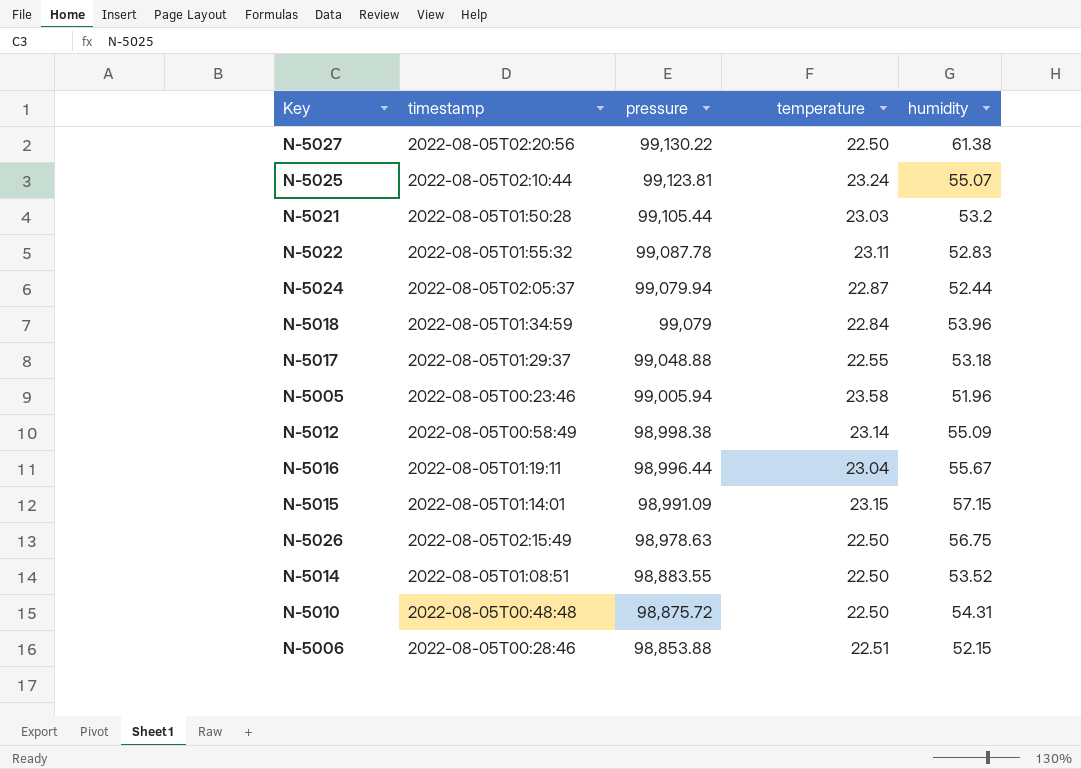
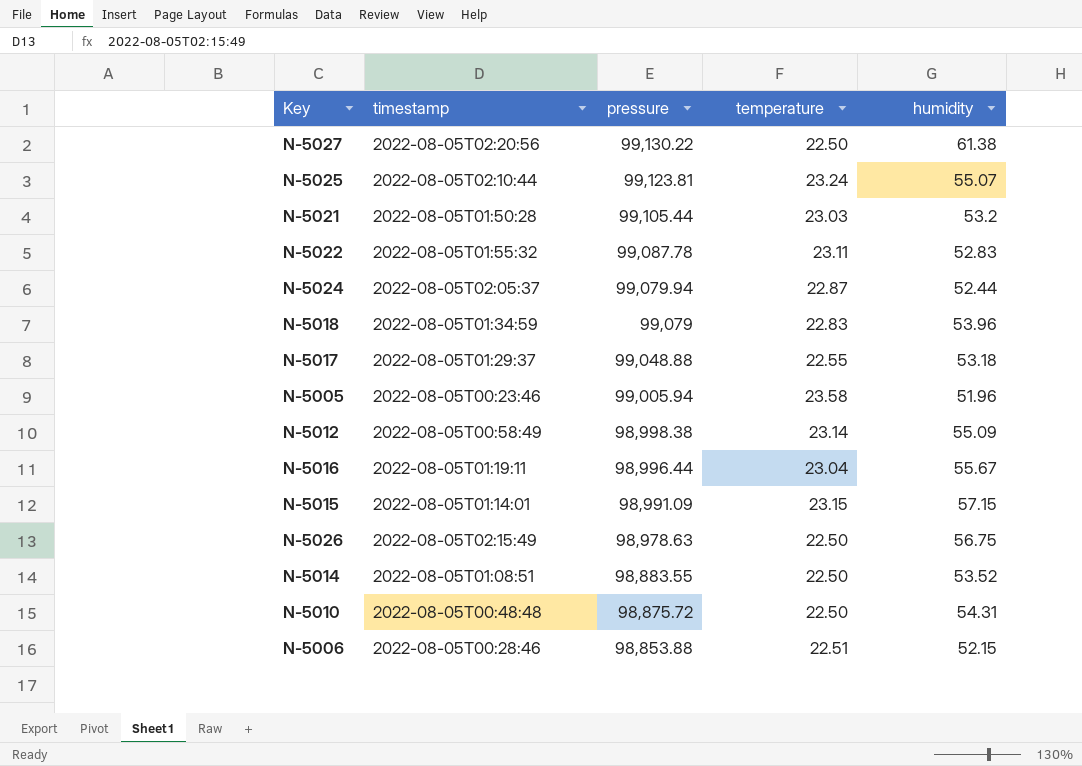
N-5018 | temperature: 22.84 -> 22.83

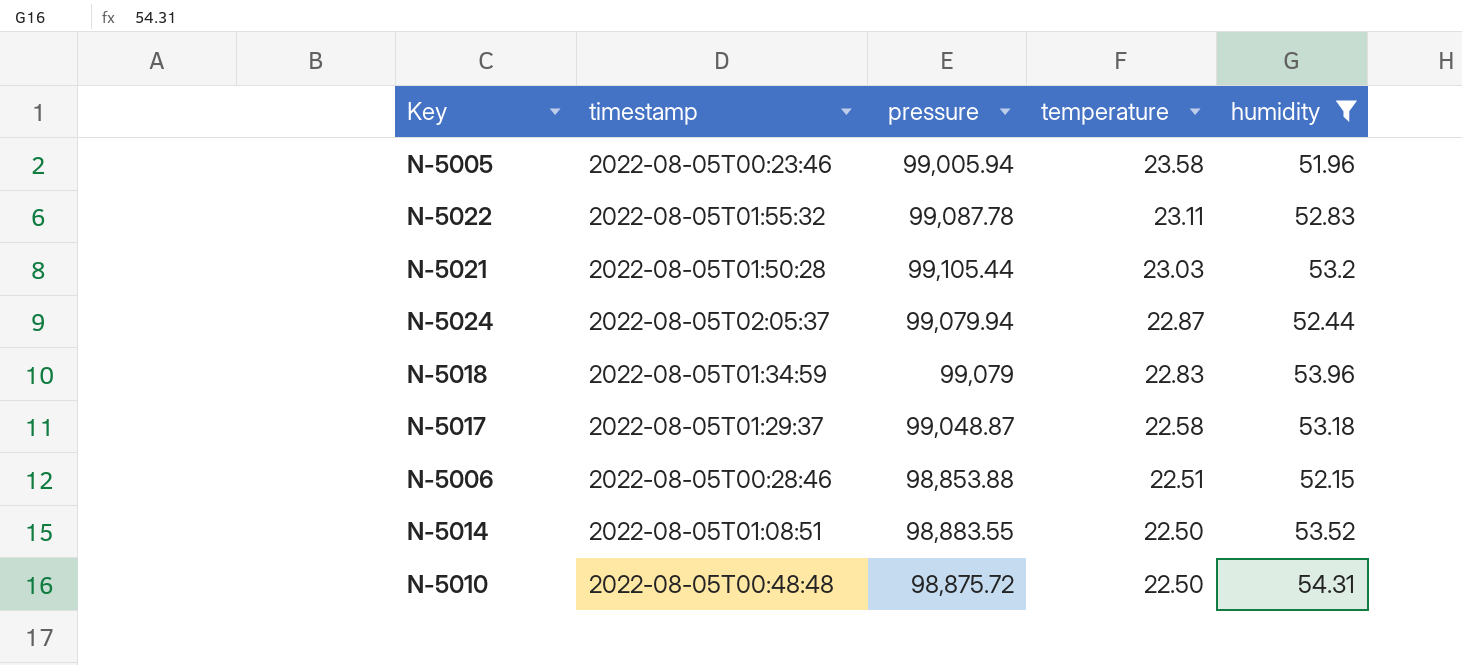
filter: none -> humidity <= 54.31
row order: pressure descending -> temperature descending
N-5017 | pressure: 99,048.88 -> 99,048.87
N-5017 | temperature: 22.55 -> 22.58

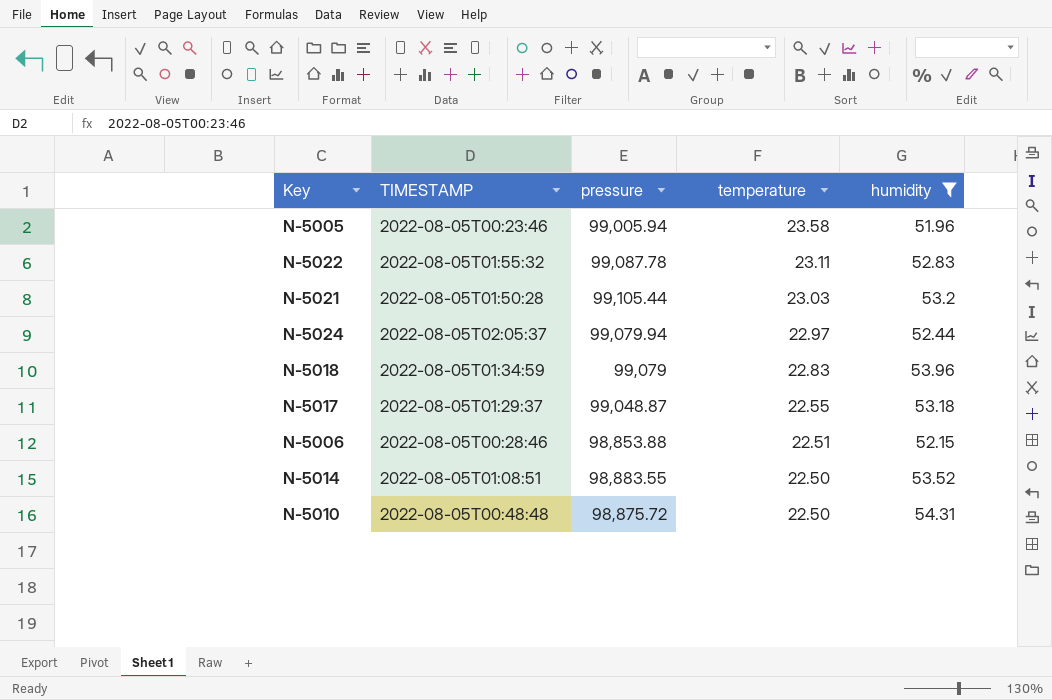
column name: timestamp -> TIMESTAMP
N-5024 | temperature: 22.87 -> 22.97
N-5017 | temperature: 22.58 -> 22.55

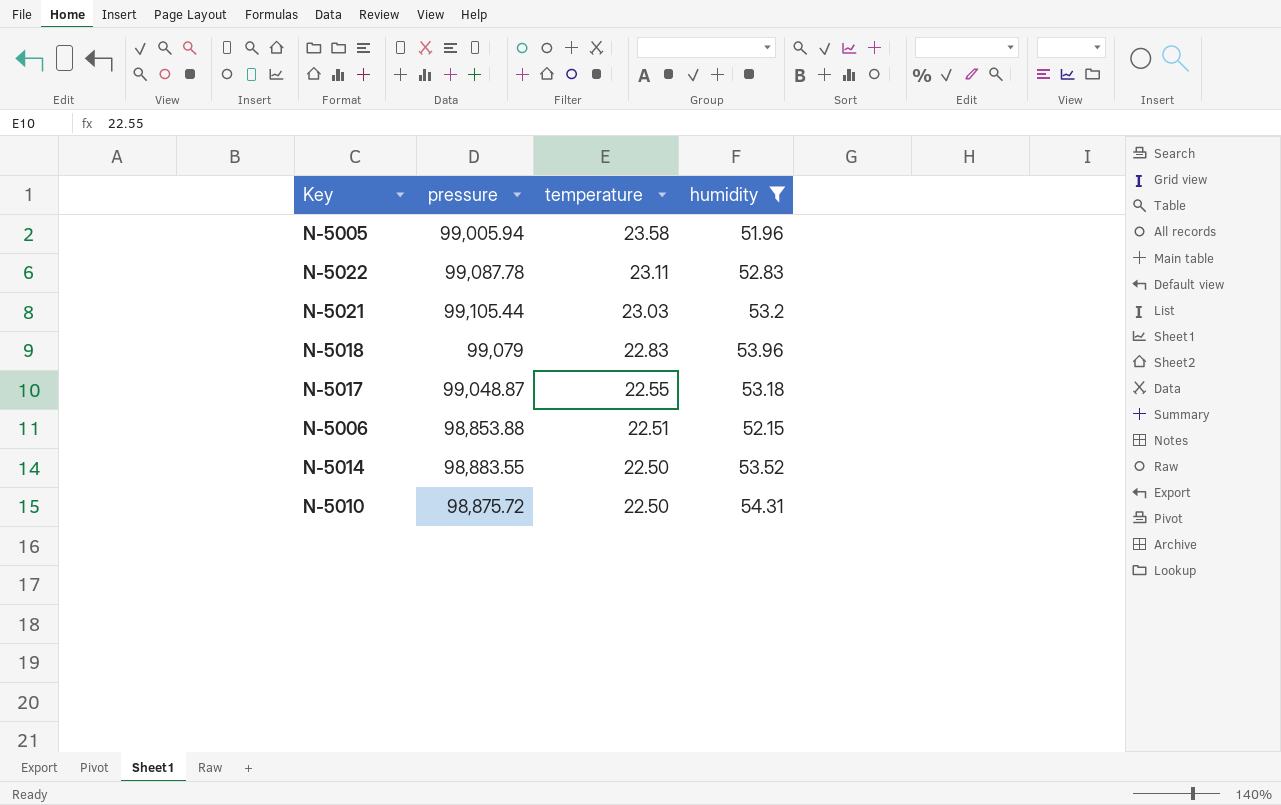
column TIMESTAMP | position: 2 -> none
row N-5024: 2022-08-05T02:05:37 | 99,079.94 | 22.97 | 52.44 -> none

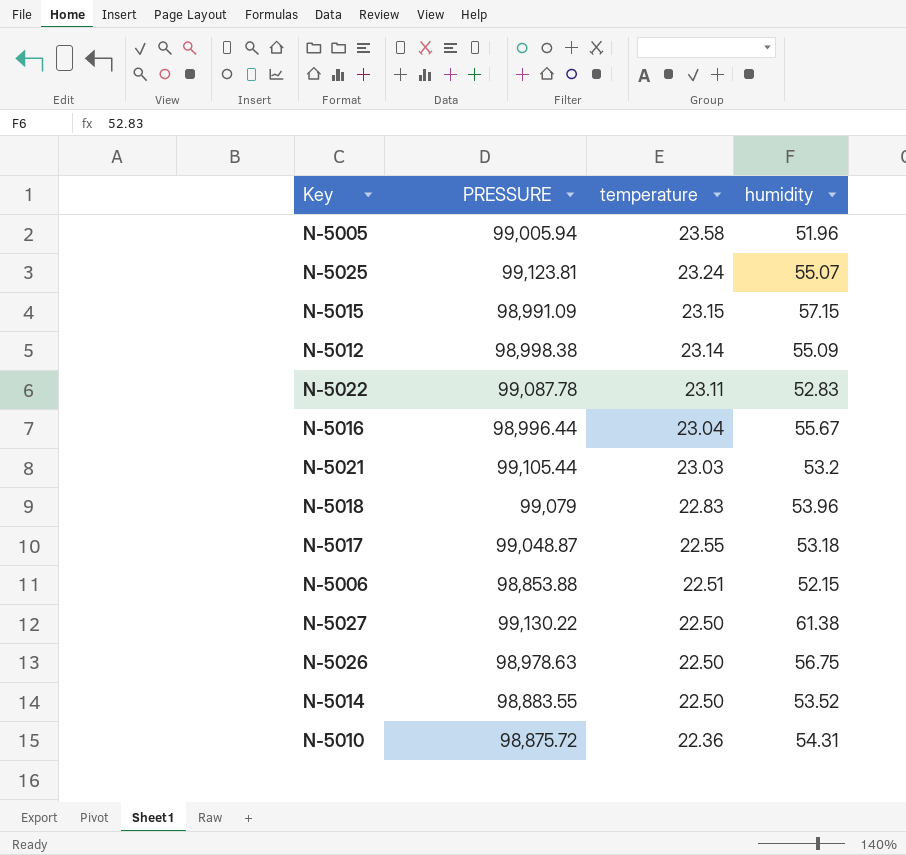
filter: humidity <= 54.31 -> none
column name: pressure -> PRESSURE
N-5010 | temperature: 22.50 -> 22.36

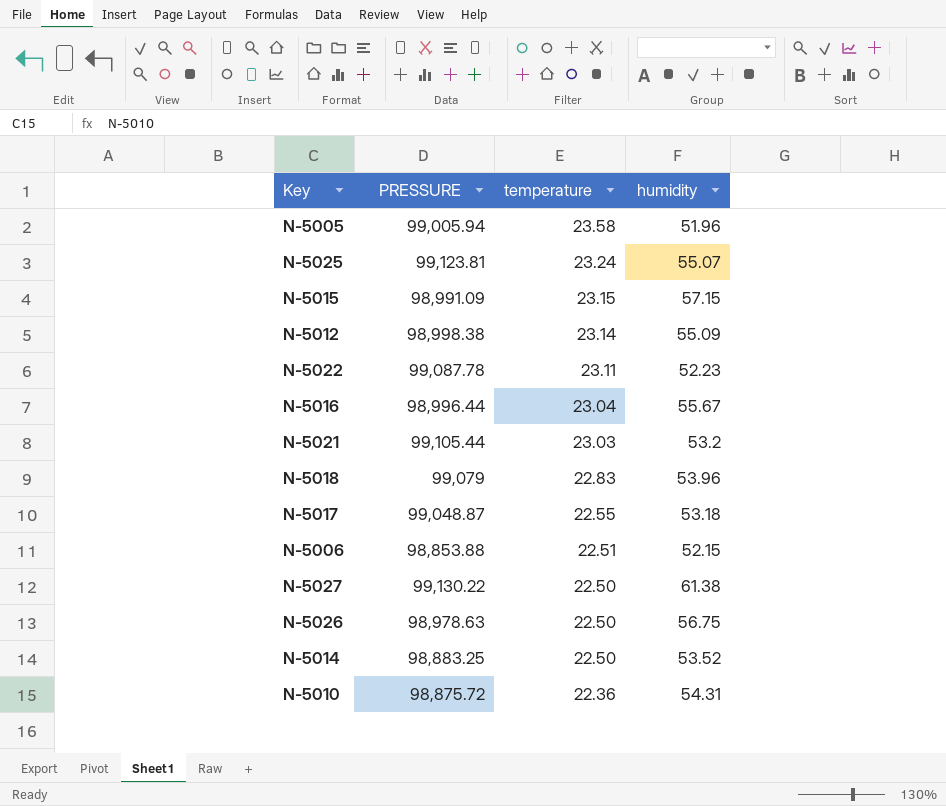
N-5022 | humidity: 52.83 -> 52.23
N-5014 | PRESSURE: 98,883.55 -> 98,883.25

